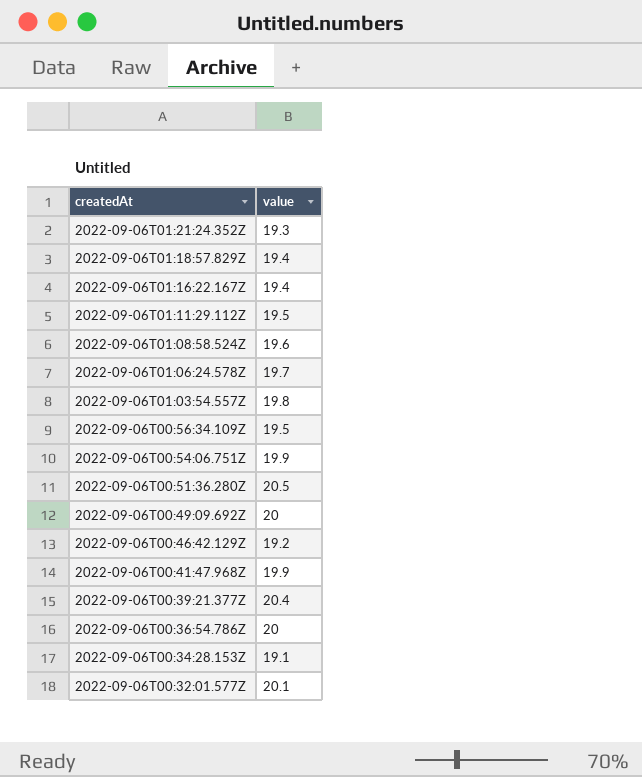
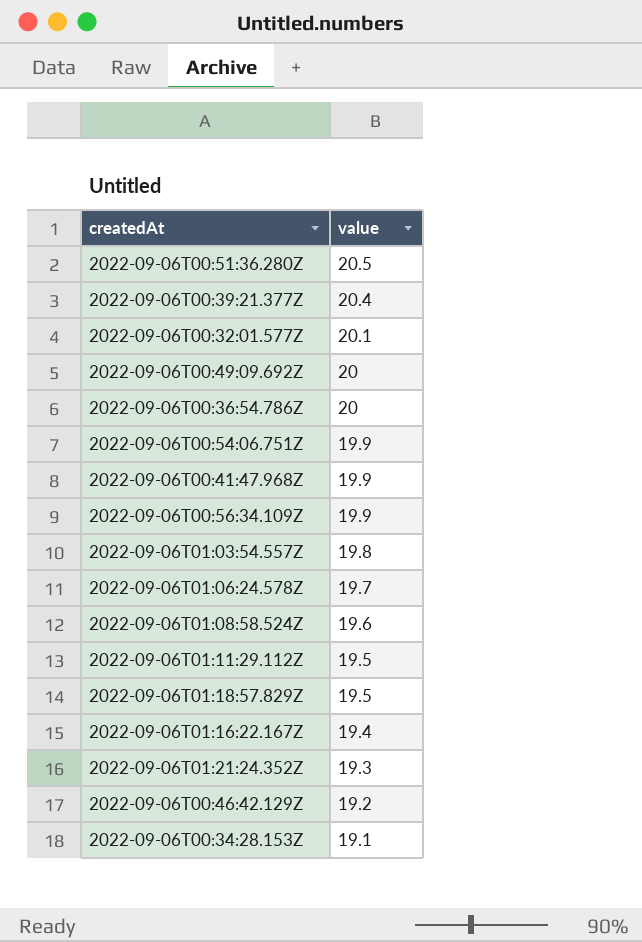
row order: createdAt descending -> value descending
2022-09-06T00:56:34.109Z | value: 19.5 -> 19.9
2022-09-06T01:18:57.829Z | value: 19.4 -> 19.5

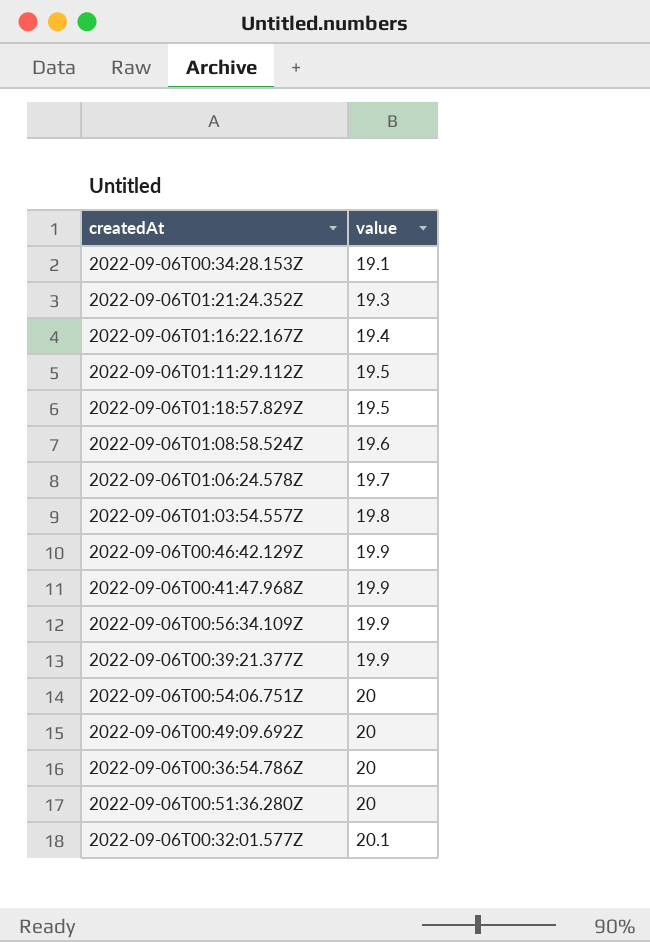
row order: value descending -> value ascending
2022-09-06T00:46:42.129Z | value: 19.2 -> 19.9
2022-09-06T00:39:21.377Z | value: 20.4 -> 19.9
2022-09-06T00:54:06.751Z | value: 19.9 -> 20
2022-09-06T00:51:36.280Z | value: 20.5 -> 20

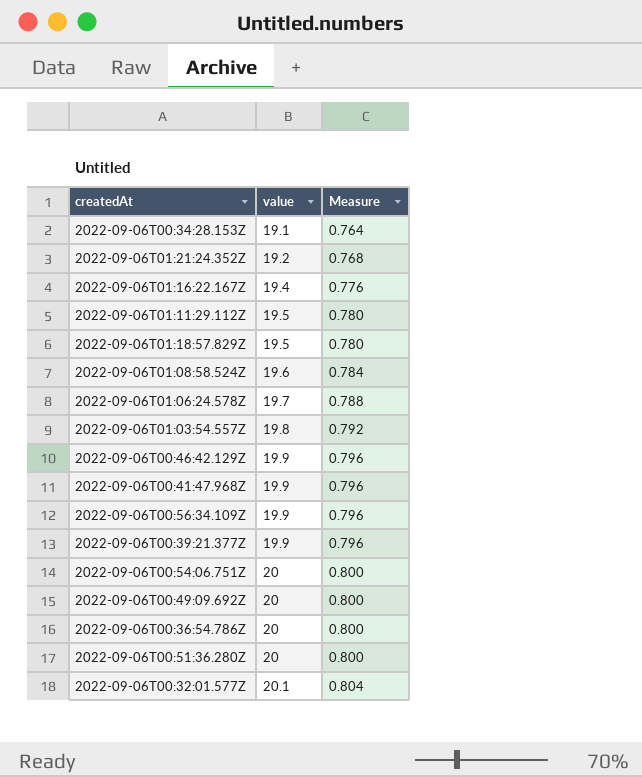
column Measure | formula: none -> [value] * 0.04
2022-09-06T01:21:24.352Z | value: 19.3 -> 19.2

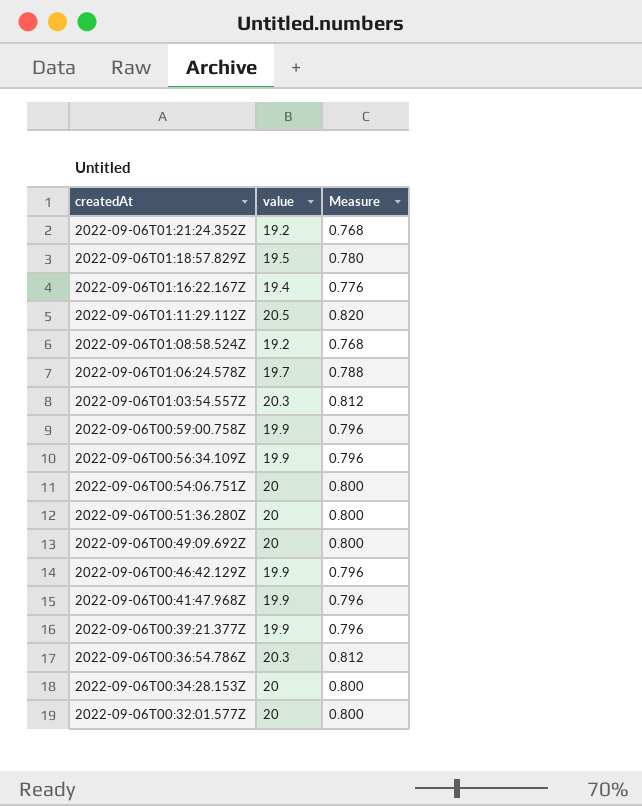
row order: value ascending -> createdAt descending
2022-09-06T01:11:29.112Z | value: 19.5 -> 20.5
2022-09-06T01:11:29.112Z | Measure: 0.780 -> 0.820
2022-09-06T01:08:58.524Z | value: 19.6 -> 19.2
2022-09-06T01:08:58.524Z | Measure: 0.784 -> 0.768
2022-09-06T01:03:54.557Z | value: 19.8 -> 20.3
2022-09-06T01:03:54.557Z | Measure: 0.792 -> 0.812
row 2022-09-06T00:59:00.758Z: none -> 19.9 | 0.796
2022-09-06T00:36:54.786Z | value: 20 -> 20.3
2022-09-06T00:36:54.786Z | Measure: 0.800 -> 0.812
2022-09-06T00:34:28.153Z | value: 19.1 -> 20
2022-09-06T00:34:28.153Z | Measure: 0.764 -> 0.800
2022-09-06T00:32:01.577Z | value: 20.1 -> 20
2022-09-06T00:32:01.577Z | Measure: 0.804 -> 0.800

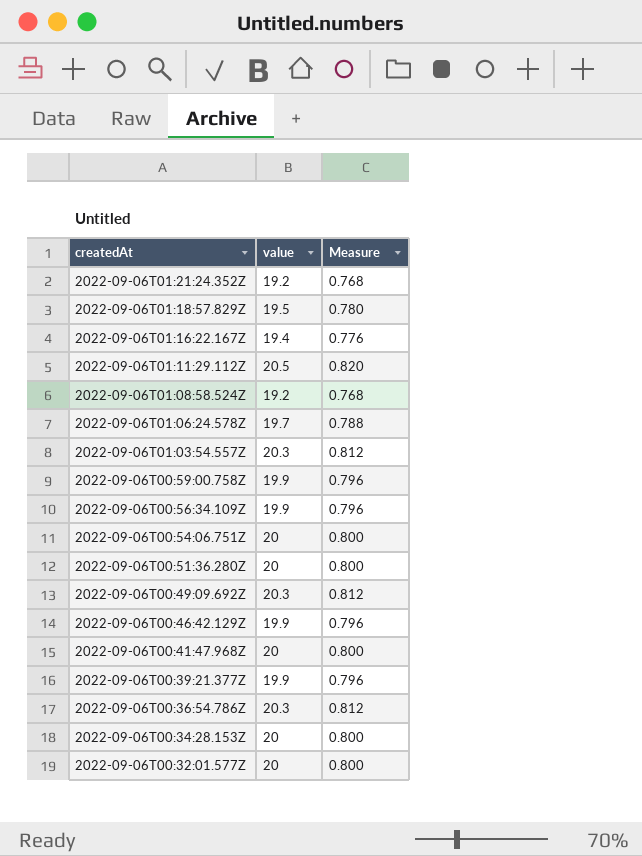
2022-09-06T00:49:09.692Z | value: 20 -> 20.3
2022-09-06T00:49:09.692Z | Measure: 0.800 -> 0.812
2022-09-06T00:41:47.968Z | value: 19.9 -> 20
2022-09-06T00:41:47.968Z | Measure: 0.796 -> 0.800

